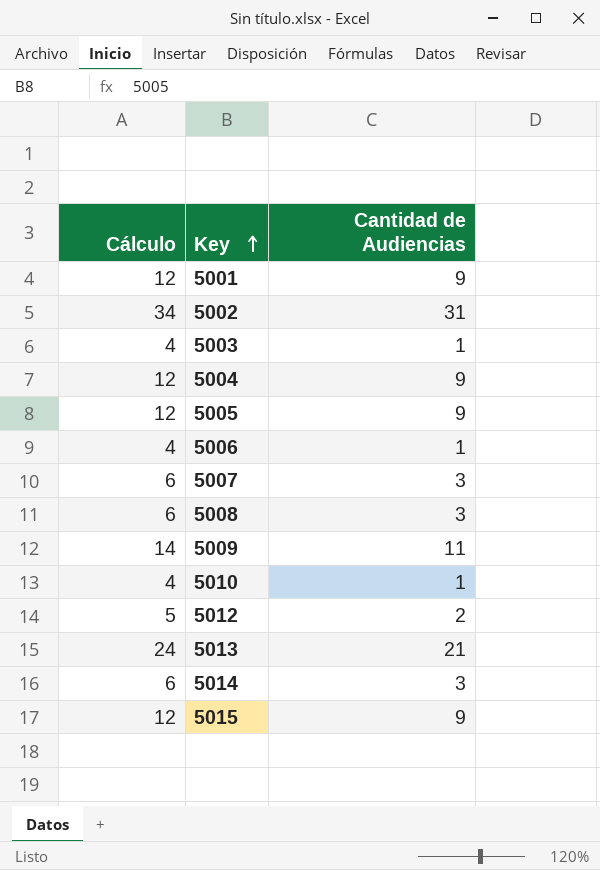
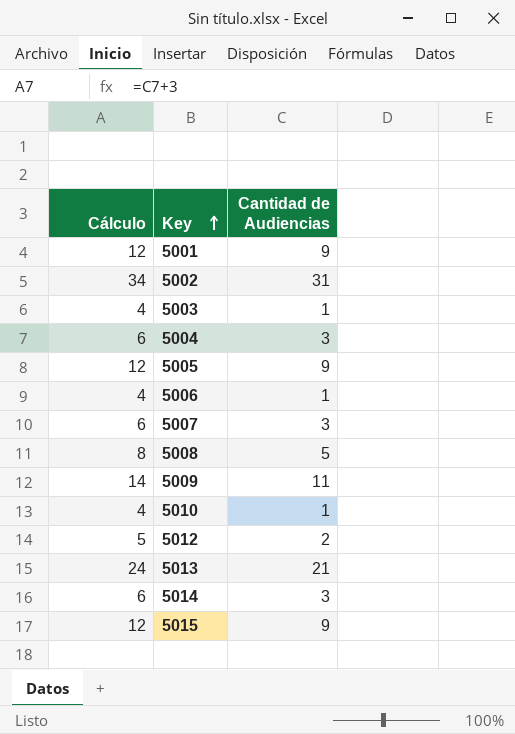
5004 | Cálculo: 12 -> 6
5004 | Cantidad de Audiencias: 9 -> 3
5008 | Cálculo: 6 -> 8
5008 | Cantidad de Audiencias: 3 -> 5

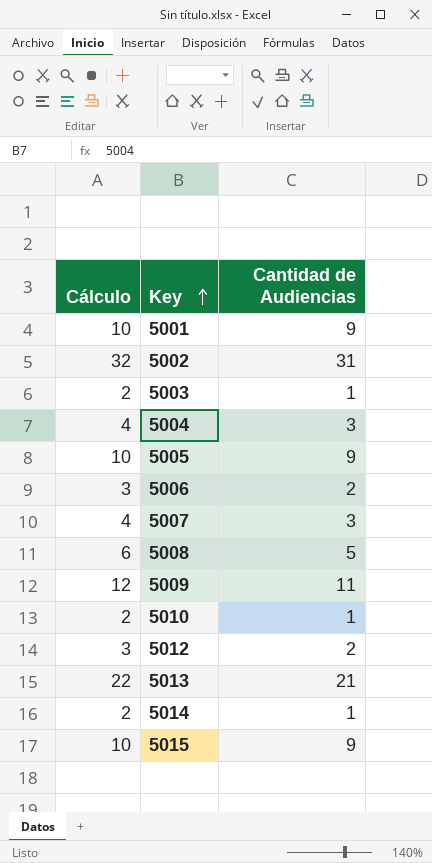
column Cálculo | formula: [Cantidad de Audiencias] + 3 -> [Cantidad de Audiencias] + 1
5006 | Cantidad de Audiencias: 1 -> 2
5014 | Cantidad de Audiencias: 3 -> 1

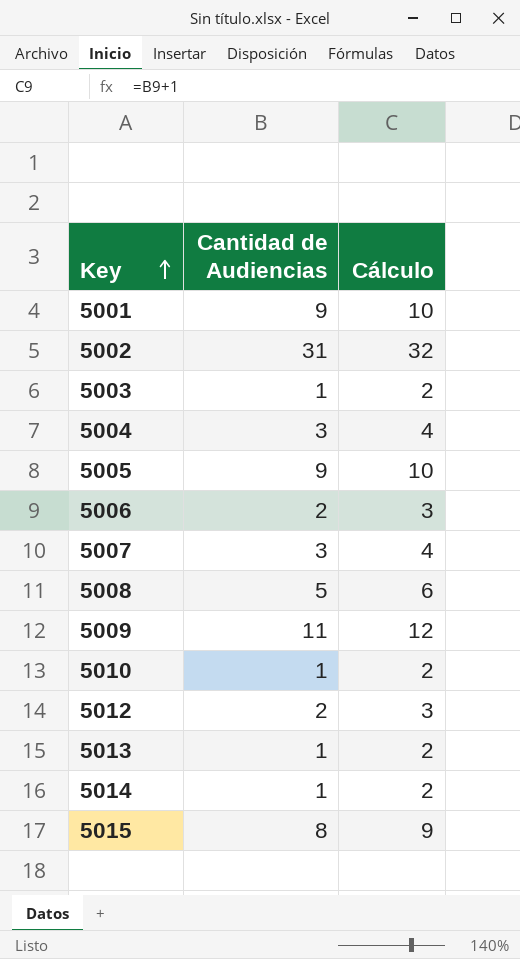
column Cálculo | position: 1 -> 3
5013 | Cantidad de Audiencias: 21 -> 1
5013 | Cálculo: 22 -> 2
5015 | Cantidad de Audiencias: 9 -> 8
5015 | Cálculo: 10 -> 9

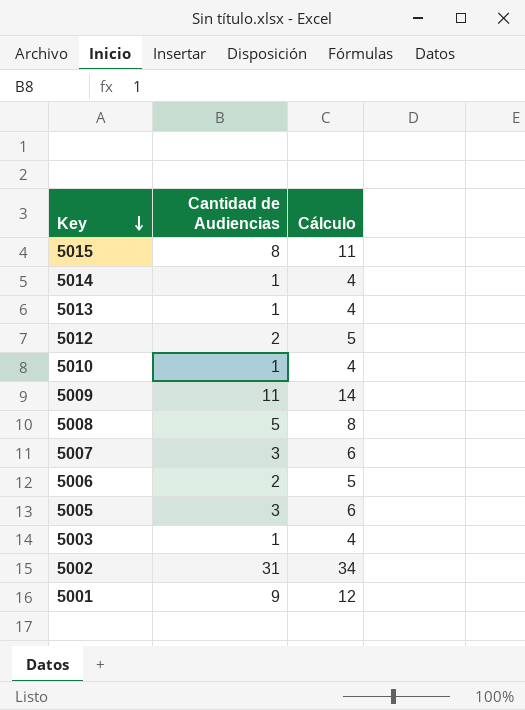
row order: Key ascending -> Key descending
column Cálculo | formula: [Cantidad de Audiencias] + 1 -> [Cantidad de Audiencias] + 3
row 5004: 3 | 4 -> none
5005 | Cantidad de Audiencias: 9 -> 3

